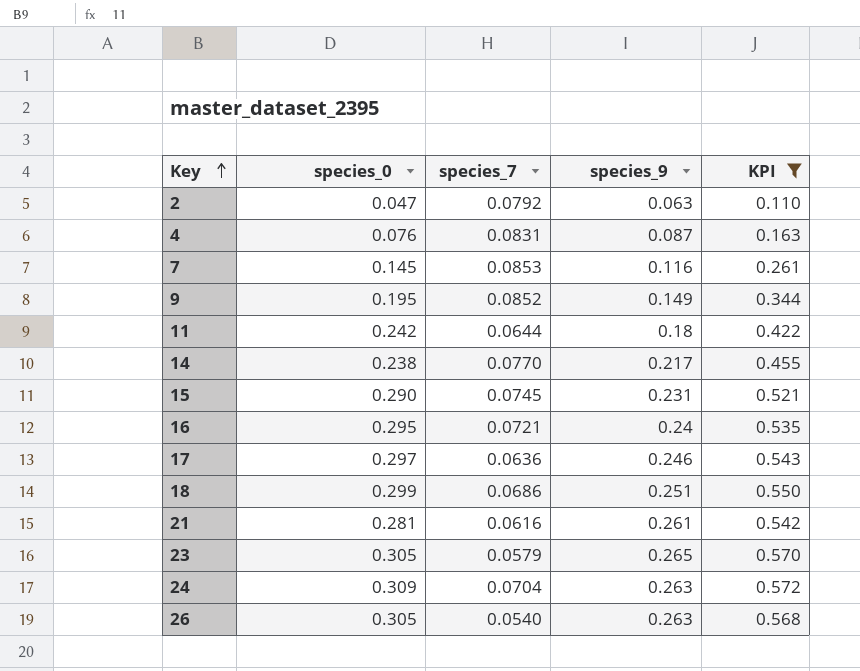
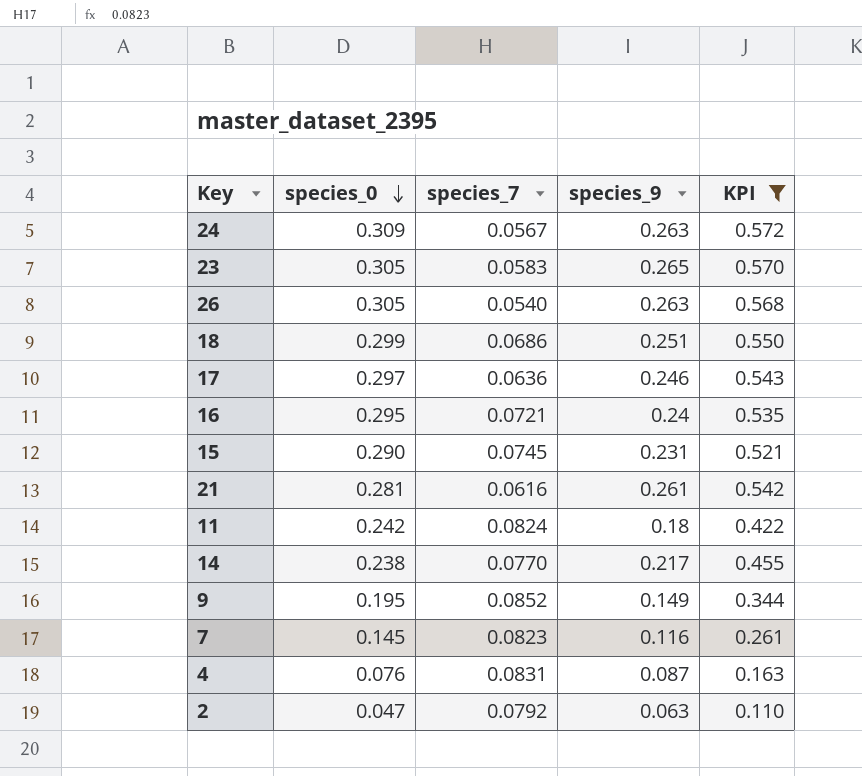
row order: Key ascending -> species_0 descending
24 | species_7: 0.0704 -> 0.0567
23 | species_7: 0.0579 -> 0.0583
11 | species_7: 0.0644 -> 0.0824
7 | species_7: 0.0853 -> 0.0823

